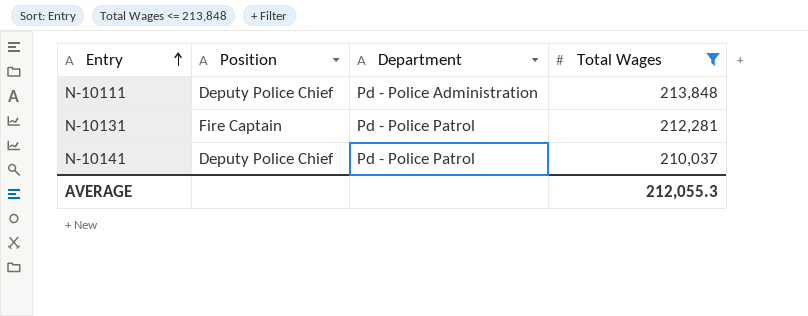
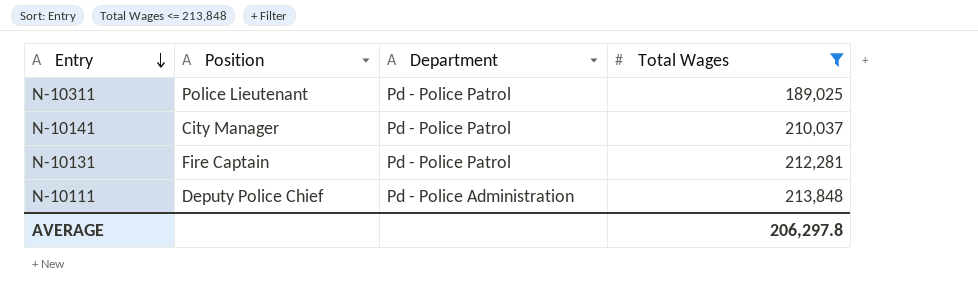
row order: Entry ascending -> Entry descending
row N-10311: none -> Police Lieutenant | Pd - Police Patrol | 189,025
N-10141 | Position: Deputy Police Chief -> City Manager
AVERAGE | Total Wages: 212,055.3 -> 206,297.8

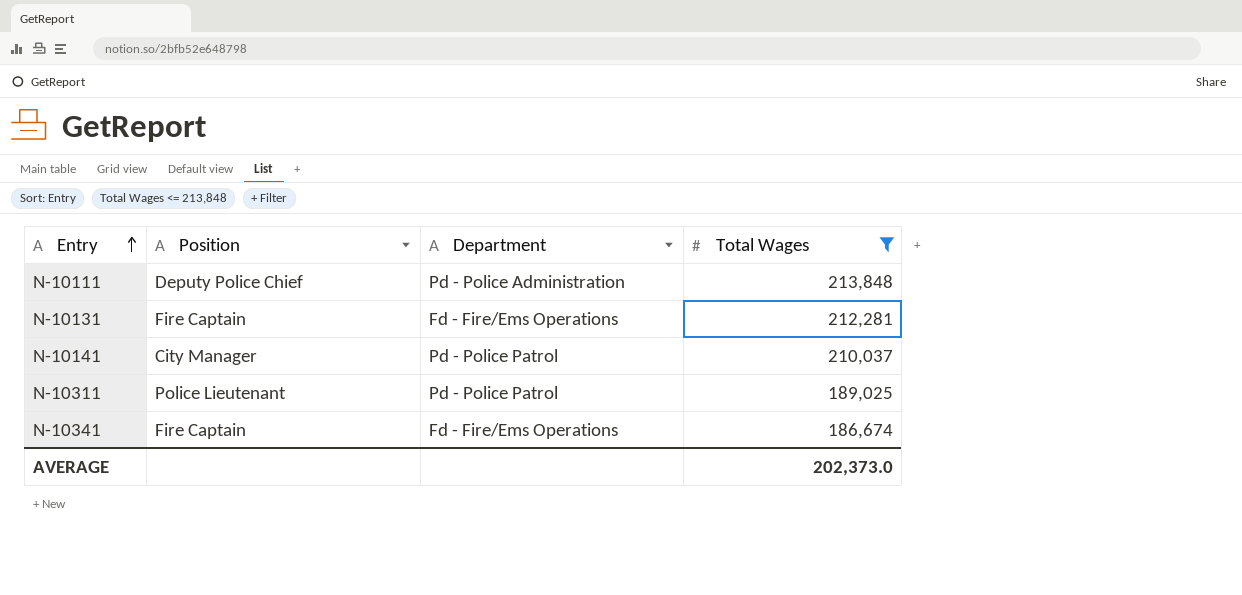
row order: Entry descending -> Entry ascending
N-10131 | Department: Pd - Police Patrol -> Fd - Fire/Ems Operations
row N-10341: none -> Fire Captain | Fd - Fire/Ems Operations | 186,674
AVERAGE | Total Wages: 206,297.8 -> 202,373.0

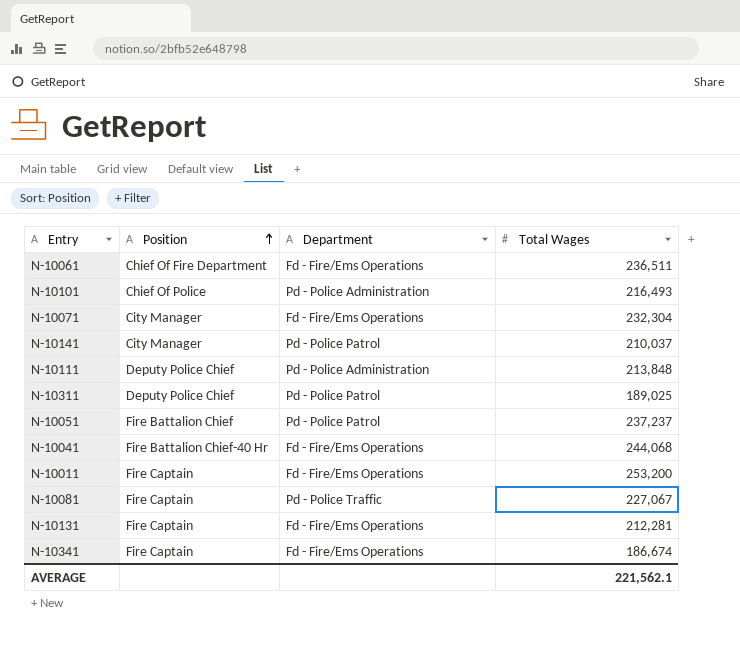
filter: Total Wages <= 213,848 -> none
row order: Entry ascending -> Position ascending
N-10311 | Position: Police Lieutenant -> Deputy Police Chief
AVERAGE | Total Wages: 202,373.0 -> 221,562.1

